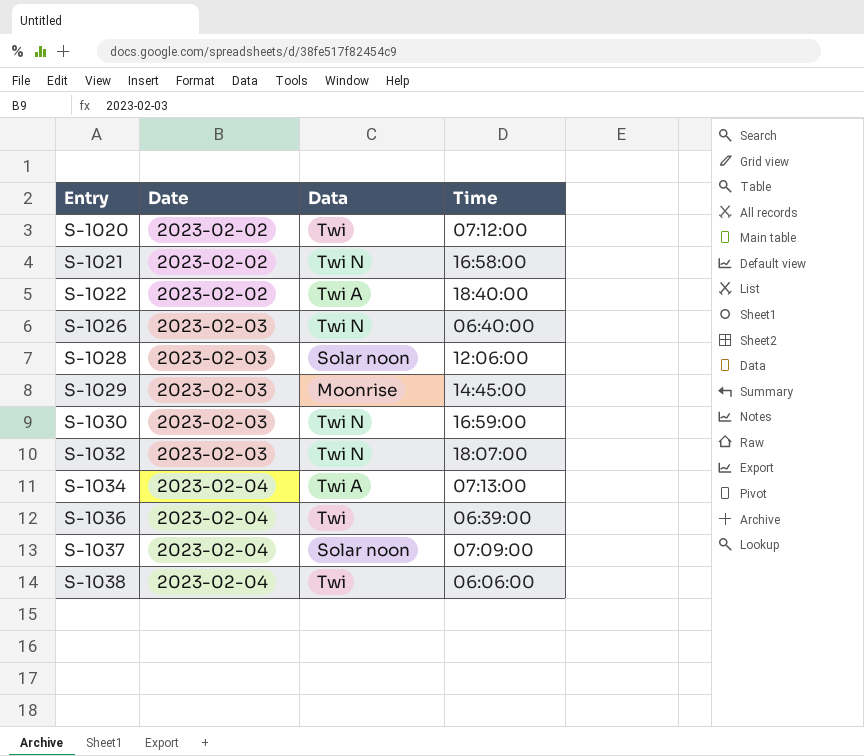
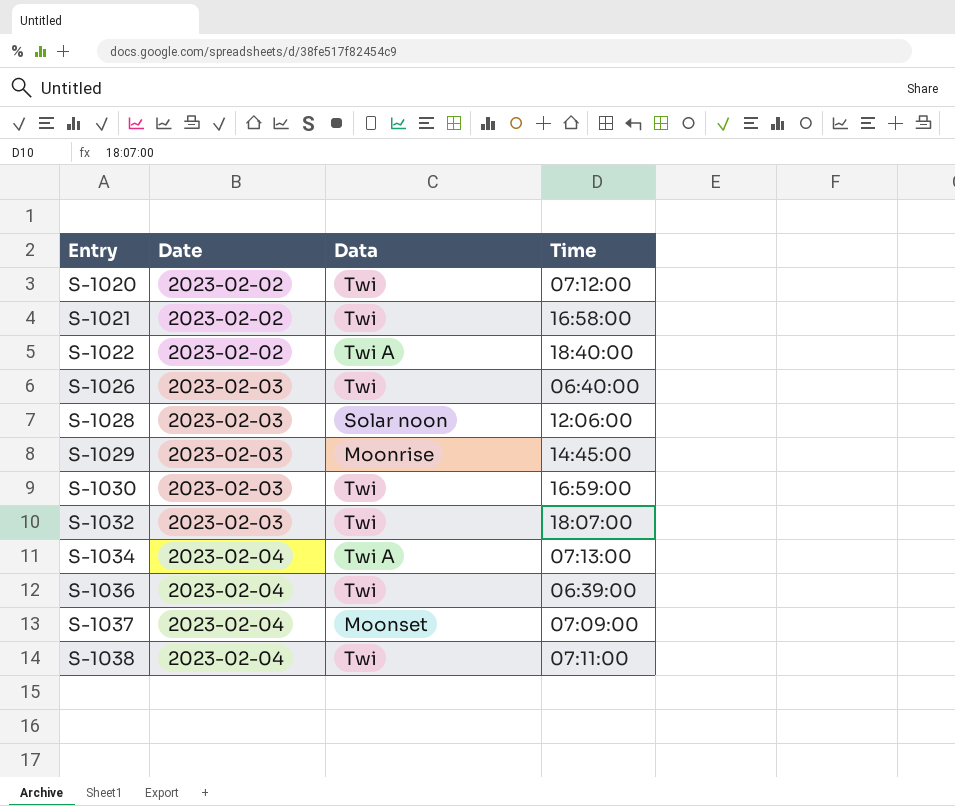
S-1021 | Data: Twi N -> Twi
S-1026 | Data: Twi N -> Twi
S-1030 | Data: Twi N -> Twi
S-1032 | Data: Twi N -> Twi
S-1037 | Data: Solar noon -> Moonset
S-1038 | Time: 06:06:00 -> 07:11:00

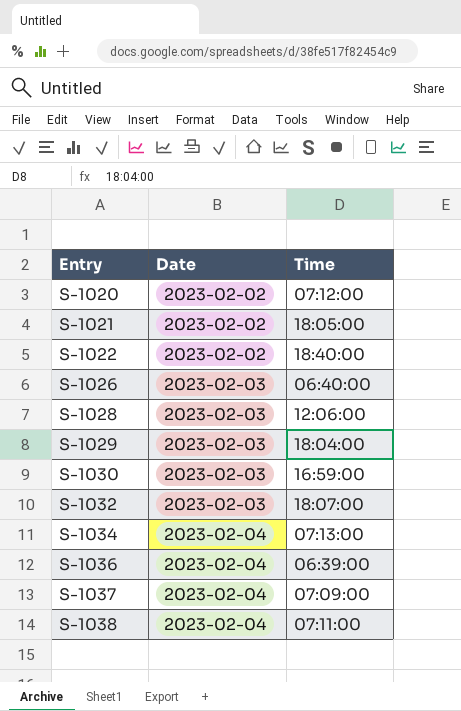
column Data | position: 3 -> none
S-1021 | Time: 16:58:00 -> 18:05:00
S-1029 | Time: 14:45:00 -> 18:04:00

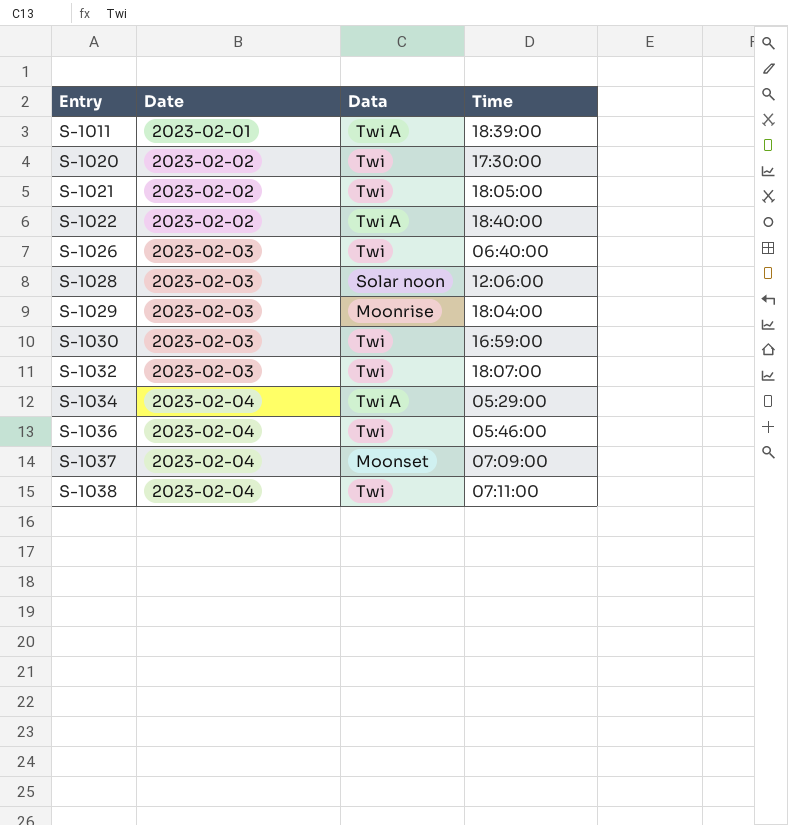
column Data | position: none -> 3
row S-1011: none -> 2023-02-01 | Twi A | 18:39:00
S-1020 | Time: 07:12:00 -> 17:30:00
S-1034 | Time: 07:13:00 -> 05:29:00
S-1036 | Time: 06:39:00 -> 05:46:00

